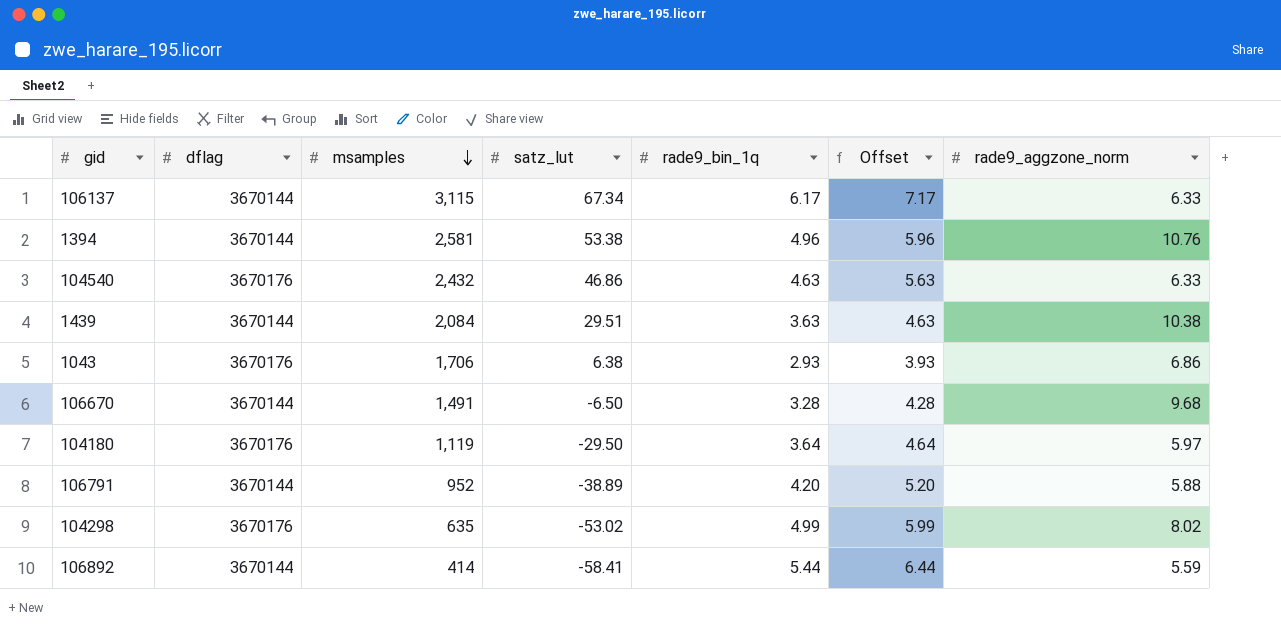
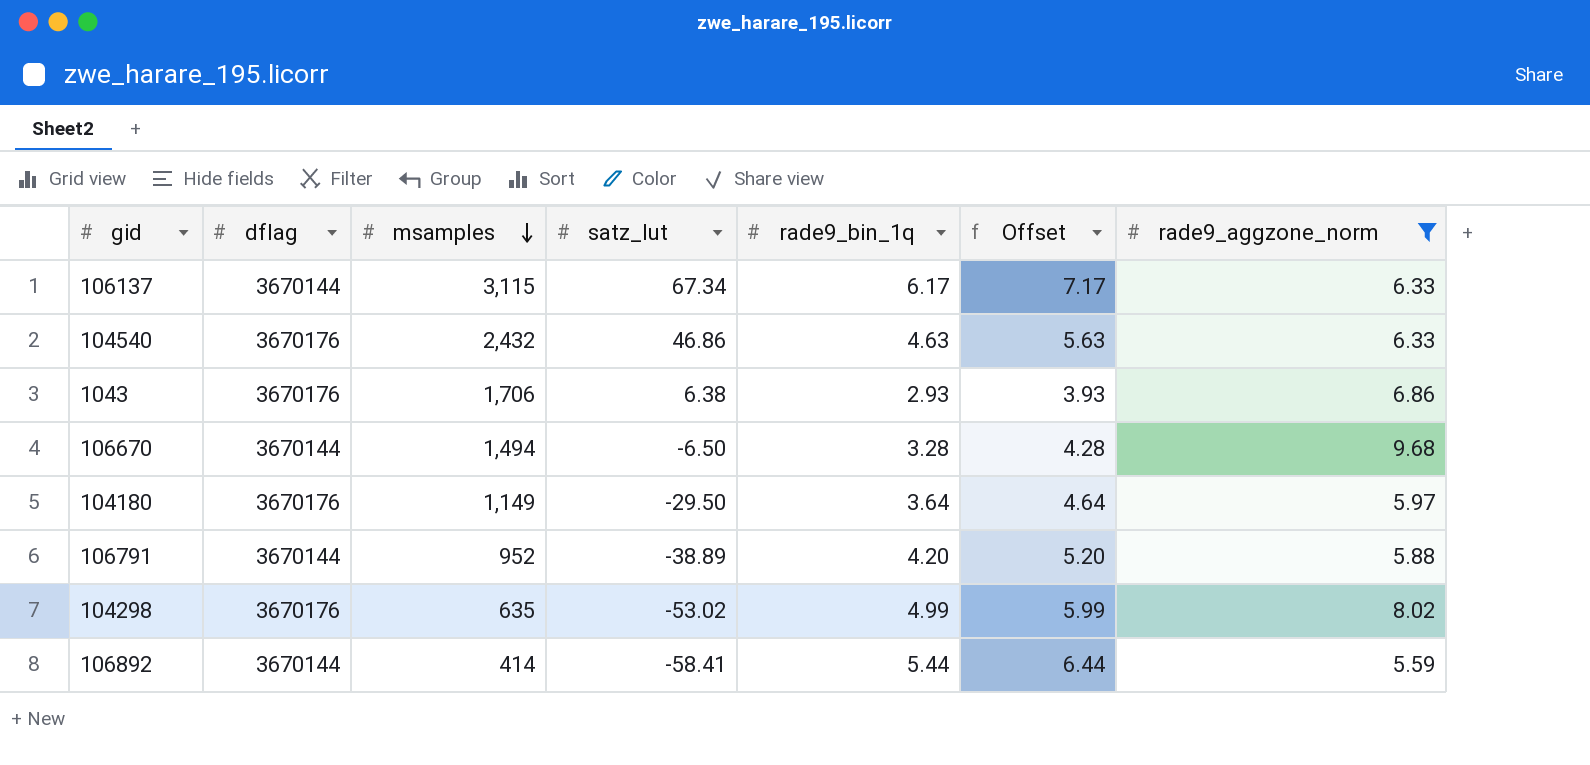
filter: none -> rade9_aggzone_norm <= 9.68
106670 | msamples: 1,491 -> 1,494
104180 | msamples: 1,119 -> 1,149

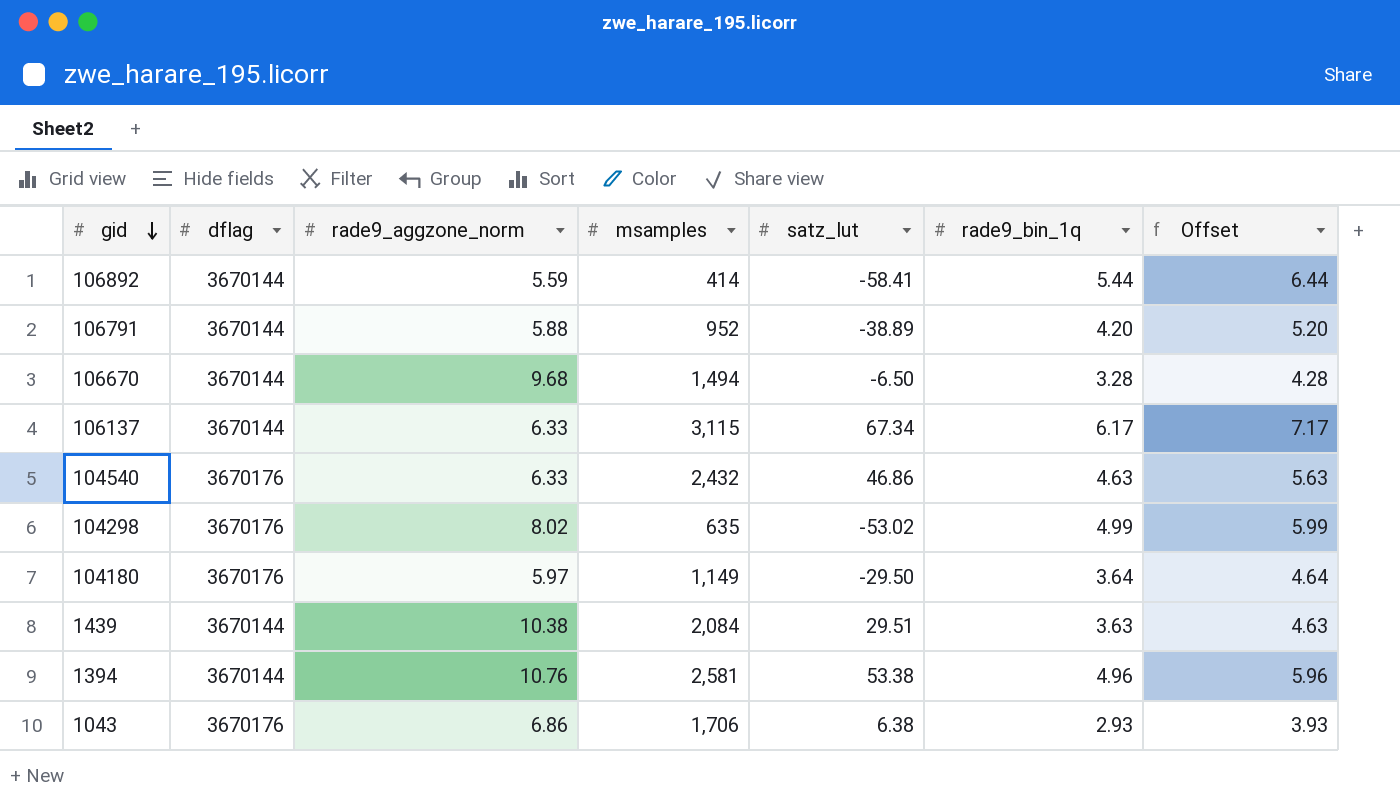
filter: rade9_aggzone_norm <= 9.68 -> none
row order: msamples descending -> gid descending
column rade9_aggzone_norm | position: 7 -> 3

